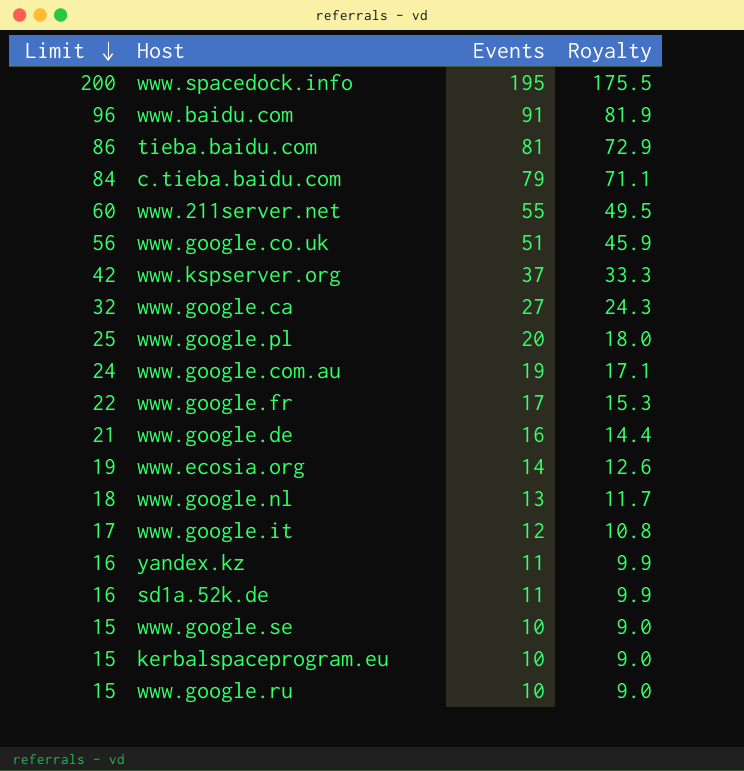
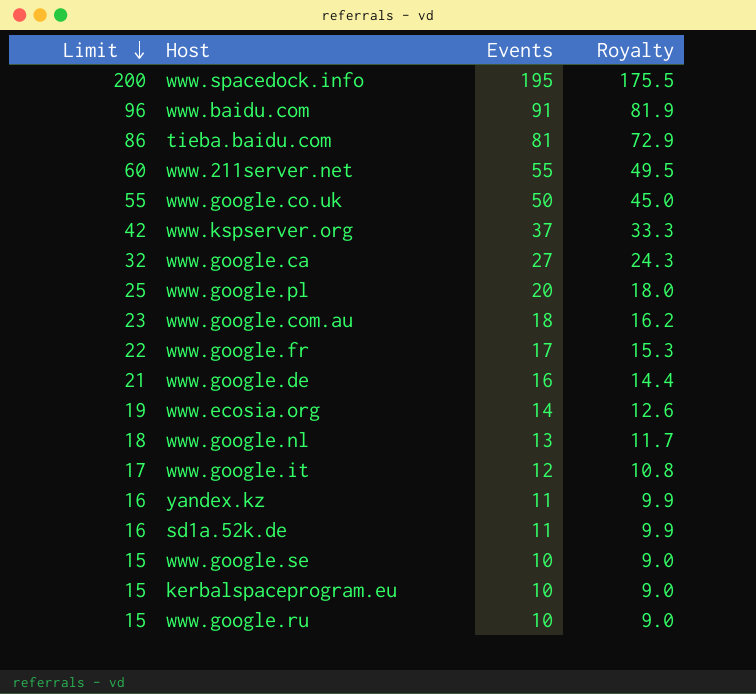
row c.tieba.baidu.com: 84 | 79 | 71.1 -> none
www.google.co.uk | Limit: 56 -> 55
www.google.co.uk | Events: 51 -> 50
www.google.co.uk | Royalty: 45.9 -> 45.0
www.google.com.au | Limit: 24 -> 23
www.google.com.au | Events: 19 -> 18
www.google.com.au | Royalty: 17.1 -> 16.2

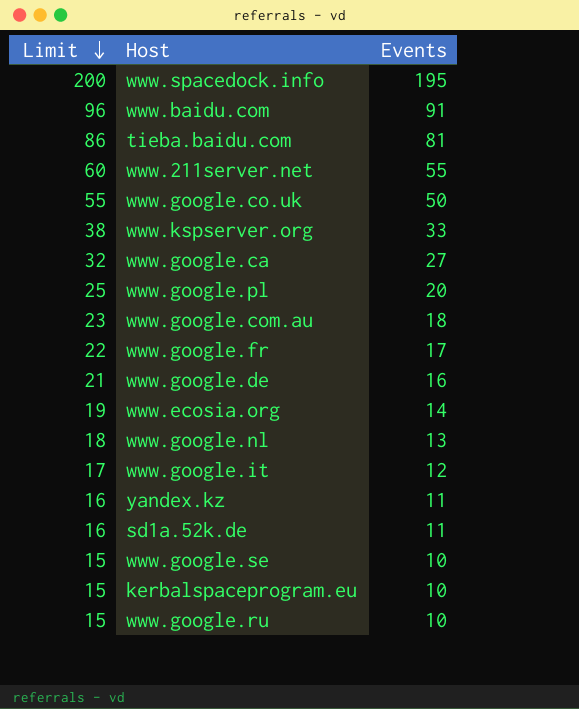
column Royalty | formula: [Events] * 0.9 -> none
www.kspserver.org | Limit: 42 -> 38
www.kspserver.org | Events: 37 -> 33

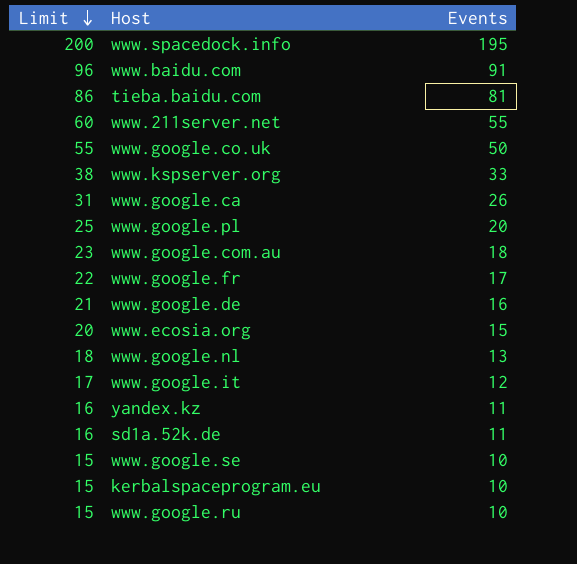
www.google.ca | Limit: 32 -> 31
www.google.ca | Events: 27 -> 26
www.ecosia.org | Limit: 19 -> 20
www.ecosia.org | Events: 14 -> 15

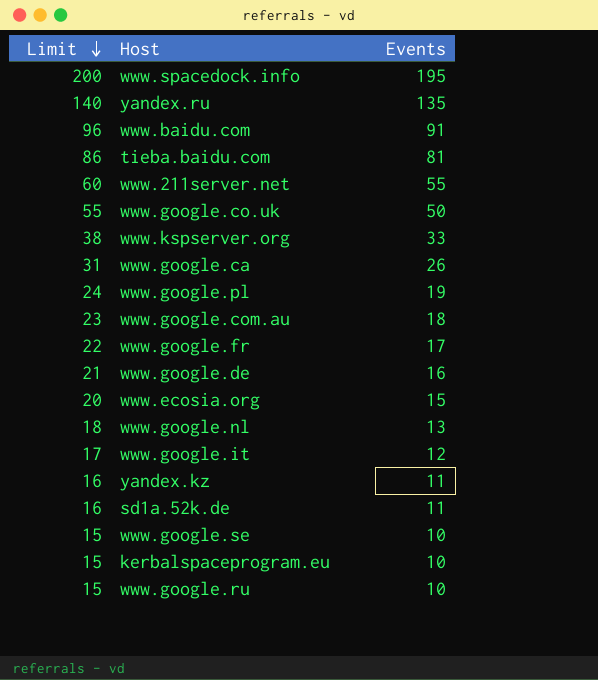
row yandex.ru: none -> 140 | 135
www.google.pl | Limit: 25 -> 24
www.google.pl | Events: 20 -> 19

